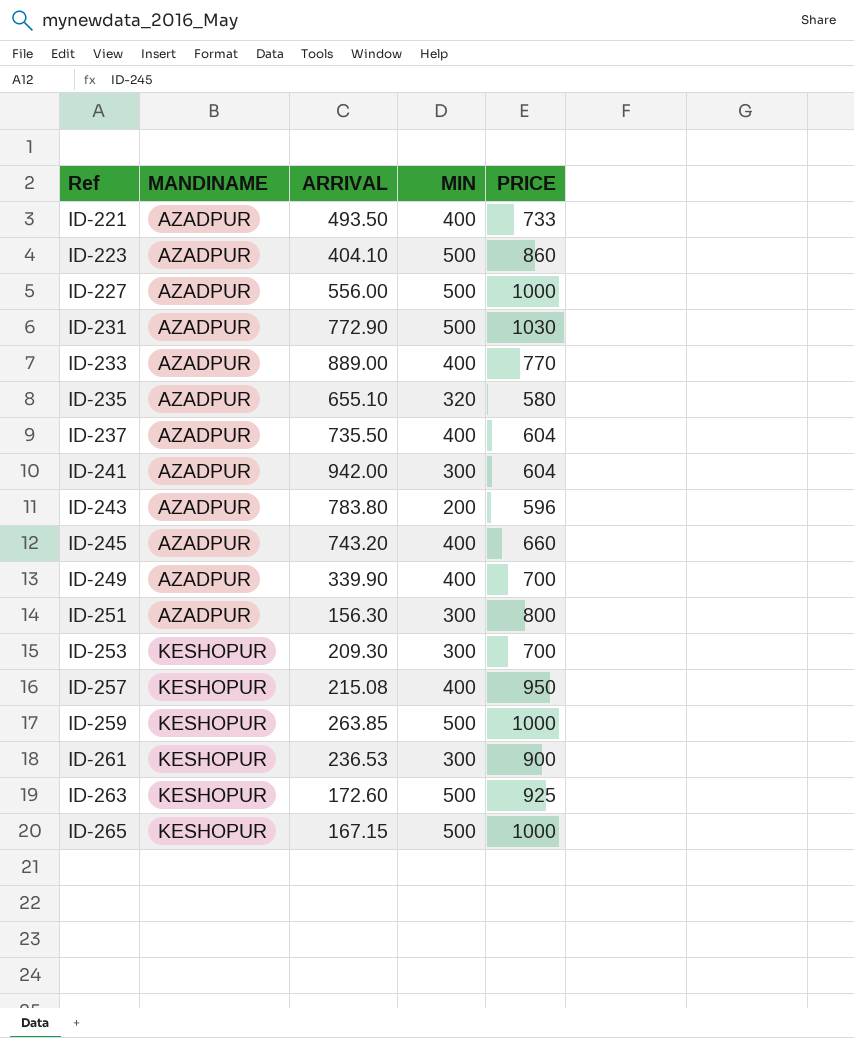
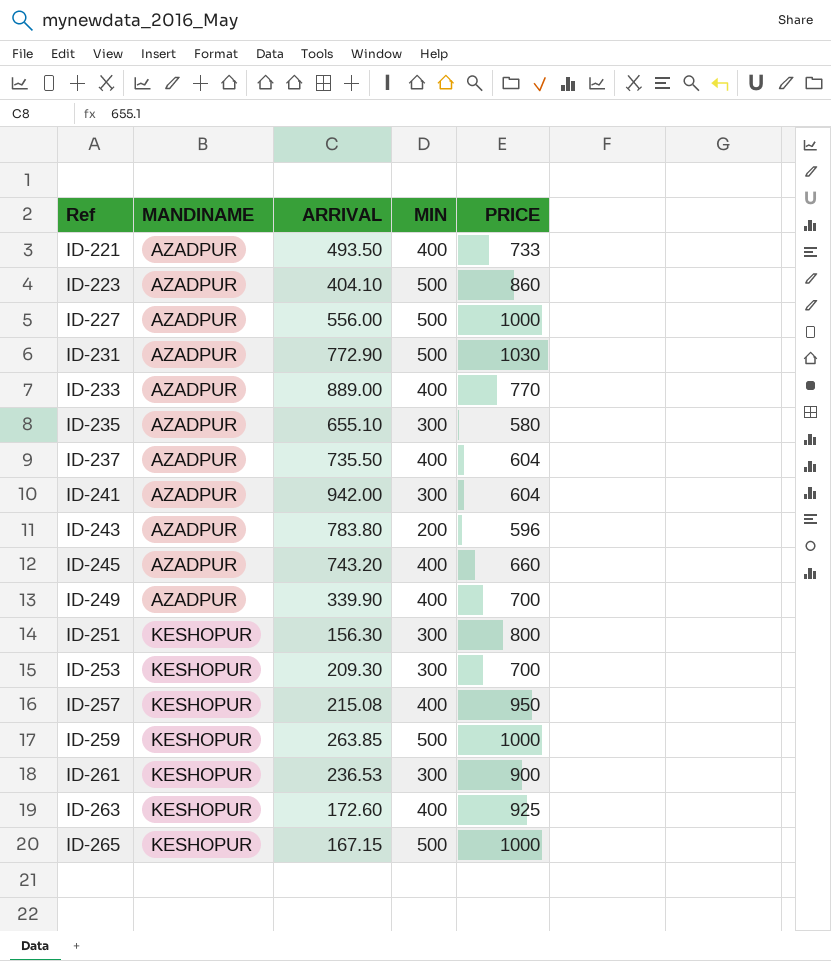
ID-235 | MIN: 320 -> 300
ID-251 | MANDINAME: AZADPUR -> KESHOPUR
ID-263 | MIN: 500 -> 400

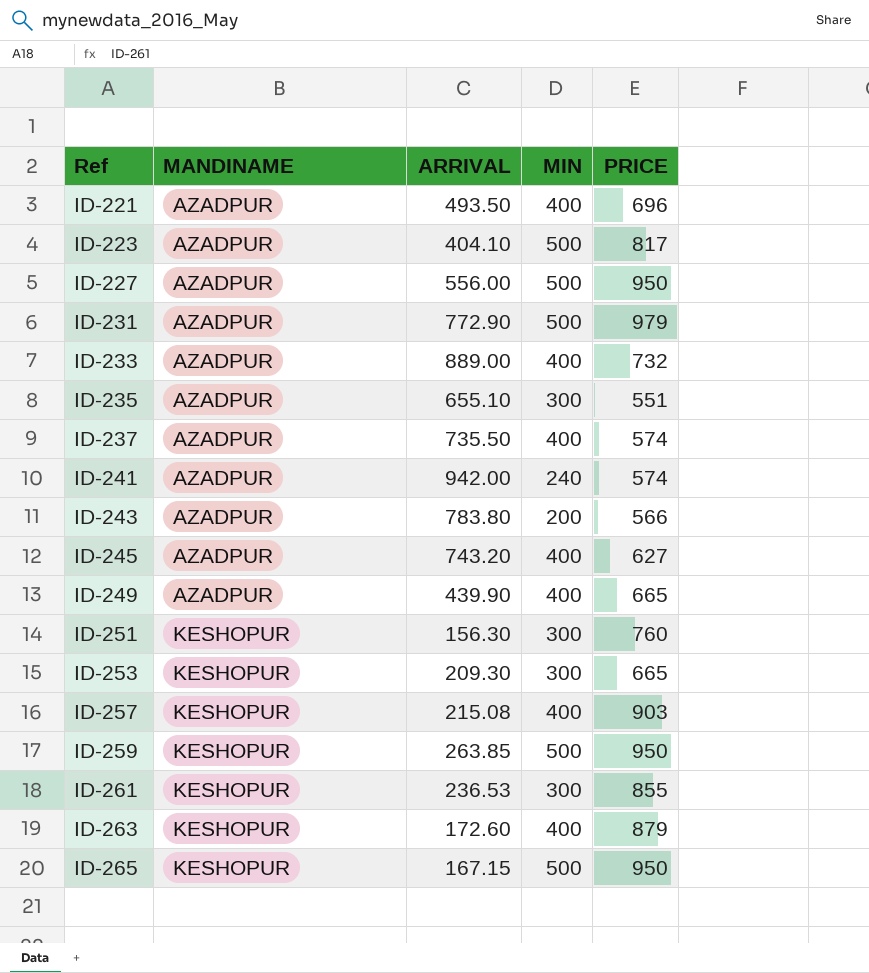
ID-221 | PRICE: 733 -> 696
ID-223 | PRICE: 860 -> 817
ID-227 | PRICE: 1000 -> 950
ID-231 | PRICE: 1030 -> 979
ID-233 | PRICE: 770 -> 732
ID-235 | PRICE: 580 -> 551
ID-237 | PRICE: 604 -> 574
ID-241 | MIN: 300 -> 240
ID-241 | PRICE: 604 -> 574
ID-243 | PRICE: 596 -> 566
ID-245 | PRICE: 660 -> 627
ID-249 | ARRIVAL: 339.90 -> 439.90
ID-249 | PRICE: 700 -> 665
ID-251 | PRICE: 800 -> 760
ID-253 | PRICE: 700 -> 665
ID-257 | PRICE: 950 -> 903
ID-259 | PRICE: 1000 -> 950
ID-261 | PRICE: 900 -> 855
ID-263 | PRICE: 925 -> 879
ID-265 | PRICE: 1000 -> 950

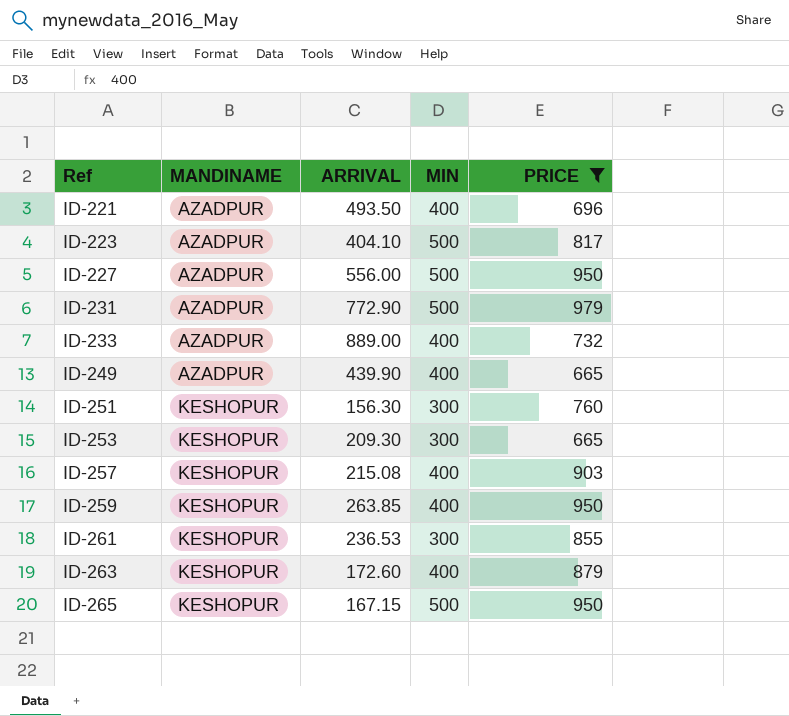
filter: none -> PRICE >= 665
ID-259 | MIN: 500 -> 400

